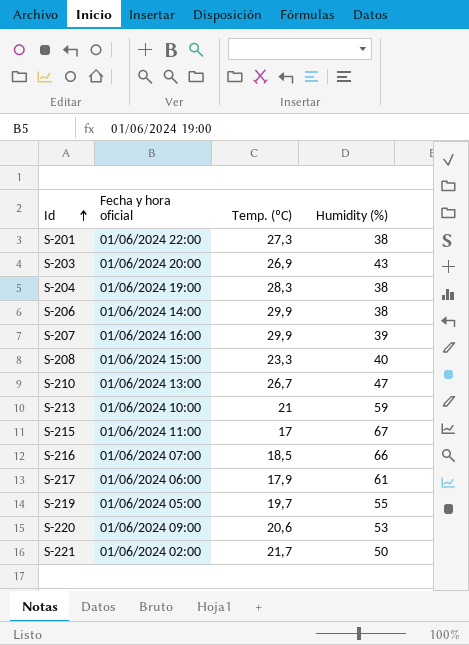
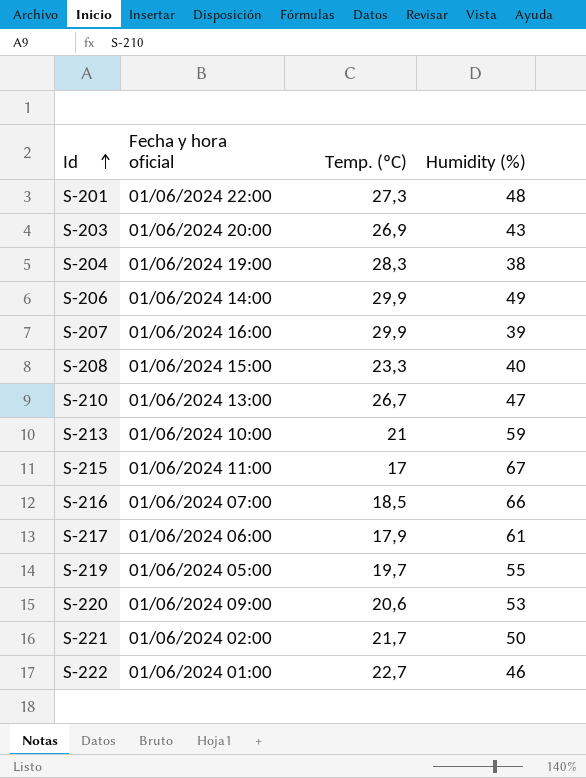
S-201 | Humidity (%): 38 -> 48
S-206 | Humidity (%): 38 -> 49
row S-222: none -> 01/06/2024 01:00 | 22,7 | 46

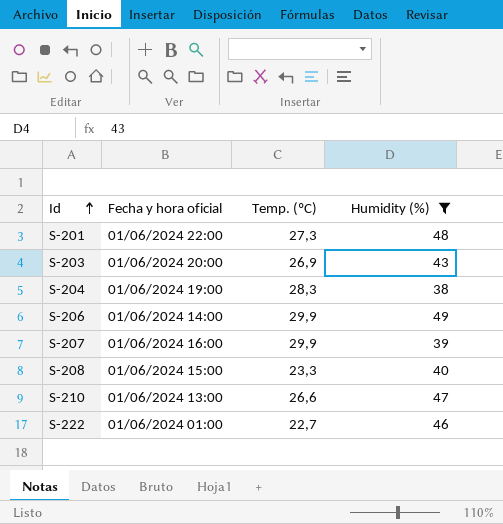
filter: none -> Humidity (%) <= 49
S-210 | Temp. (ºC): 26,7 -> 26,6

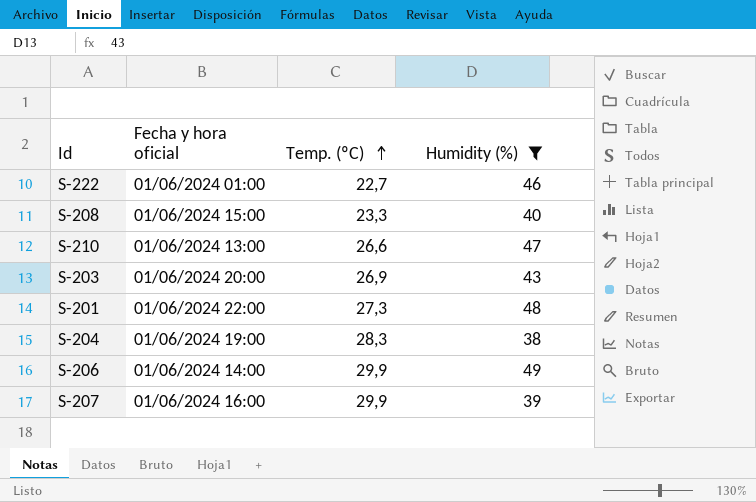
row order: Id ascending -> Temp. (ºC) ascending

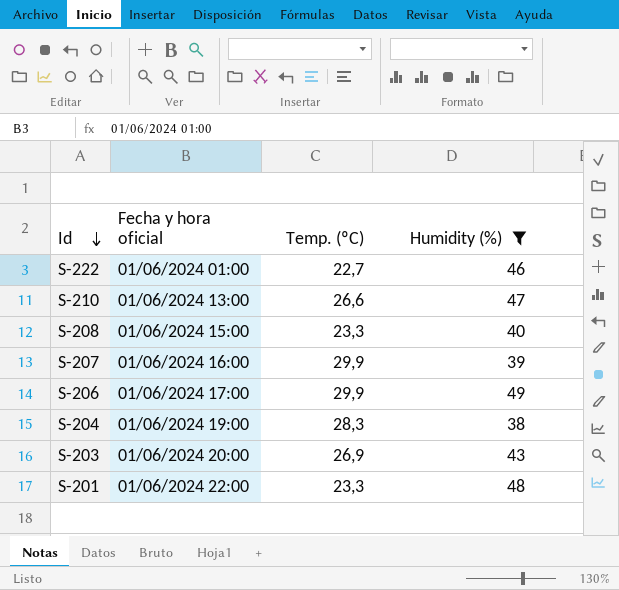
row order: Temp. (ºC) ascending -> Id descending
S-206 | Fecha y hora oficial: 01/06/2024 14:00 -> 01/06/2024 17:00
S-201 | Temp. (ºC): 27,3 -> 23,3

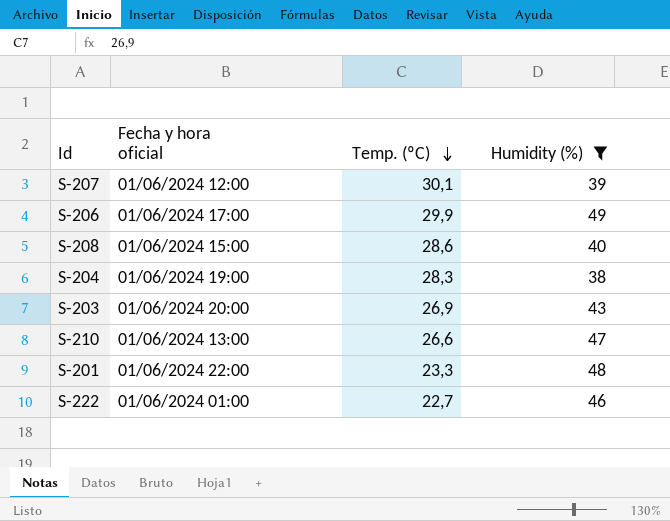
row order: Id descending -> Temp. (ºC) descending
S-207 | Fecha y hora oficial: 01/06/2024 16:00 -> 01/06/2024 12:00
S-207 | Temp. (ºC): 29,9 -> 30,1
S-208 | Temp. (ºC): 23,3 -> 28,6

